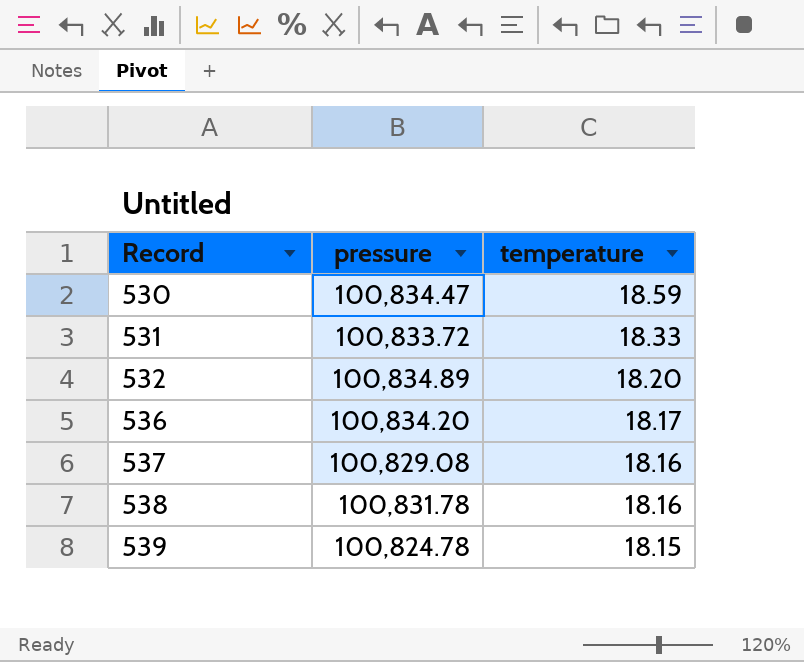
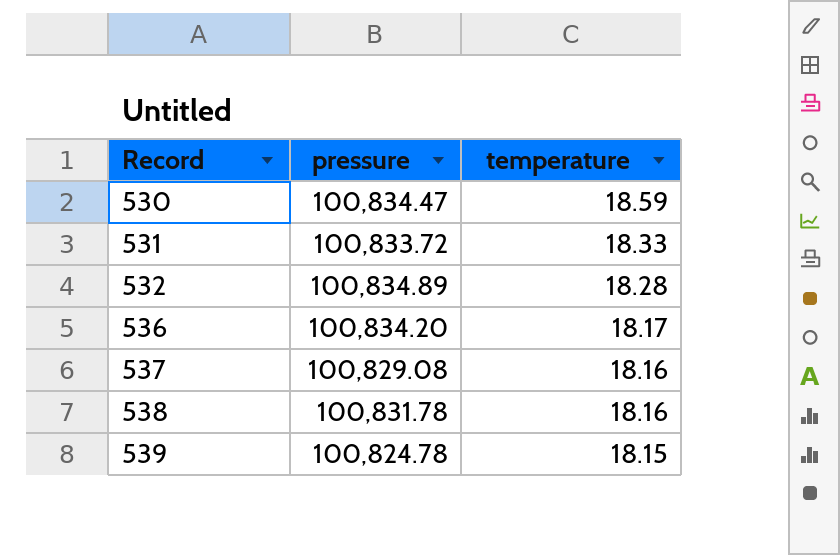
532 | temperature: 18.20 -> 18.28

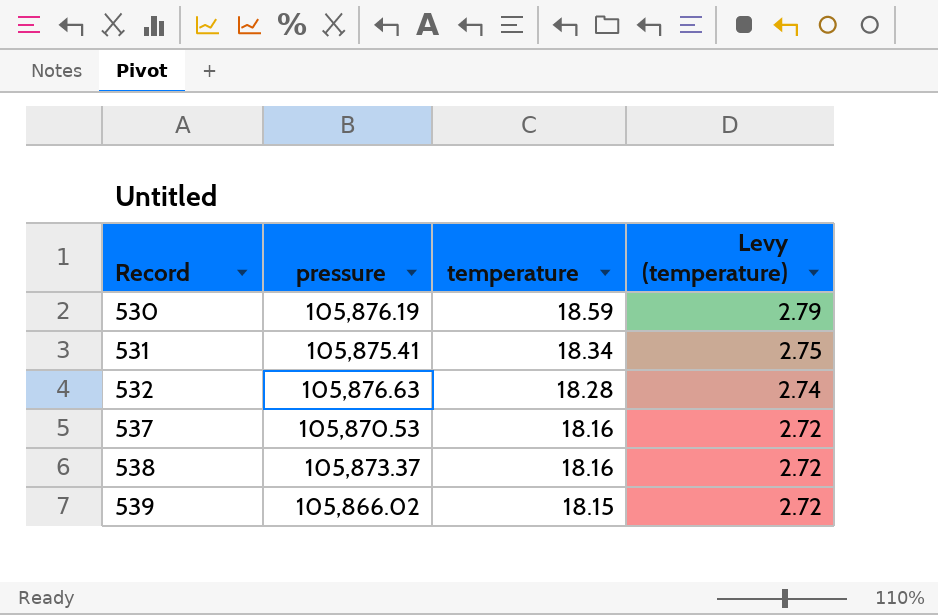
column Levy (temperature) | formula: none -> [temperature] * 0.15
row 536: 100,834.20 | 18.17 -> none
530 | pressure: 100,834.47 -> 105,876.19
531 | pressure: 100,833.72 -> 105,875.41
531 | temperature: 18.33 -> 18.34
532 | pressure: 100,834.89 -> 105,876.63
537 | pressure: 100,829.08 -> 105,870.53
538 | pressure: 100,831.78 -> 105,873.37
539 | pressure: 100,824.78 -> 105,866.02

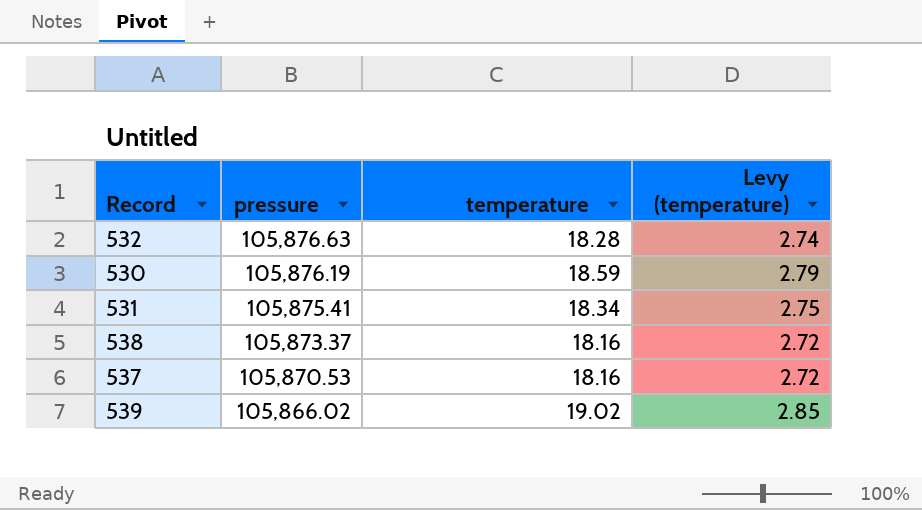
row order: Record ascending -> pressure descending
539 | temperature: 18.15 -> 19.02
539 | Levy (temperature): 2.72 -> 2.85

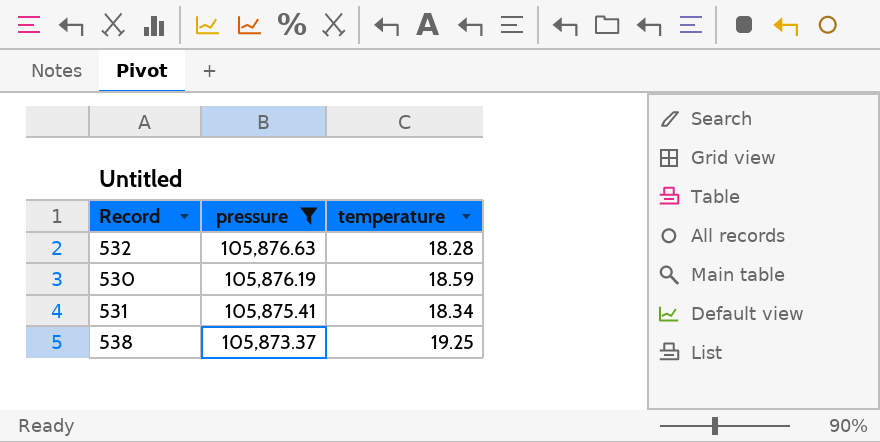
filter: none -> pressure >= 105,873.37
column Levy (temperature) | formula: [temperature] * 0.15 -> none
538 | temperature: 18.16 -> 19.25

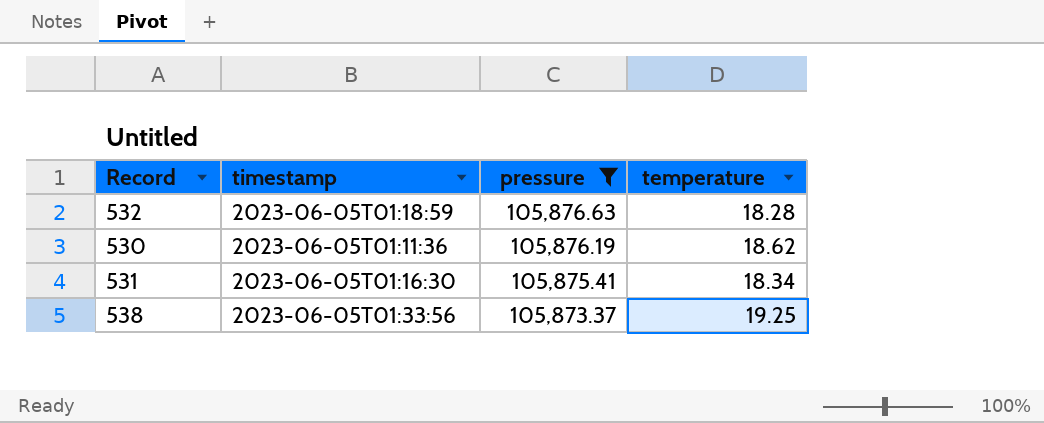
column timestamp | position: none -> 2
530 | temperature: 18.59 -> 18.62

